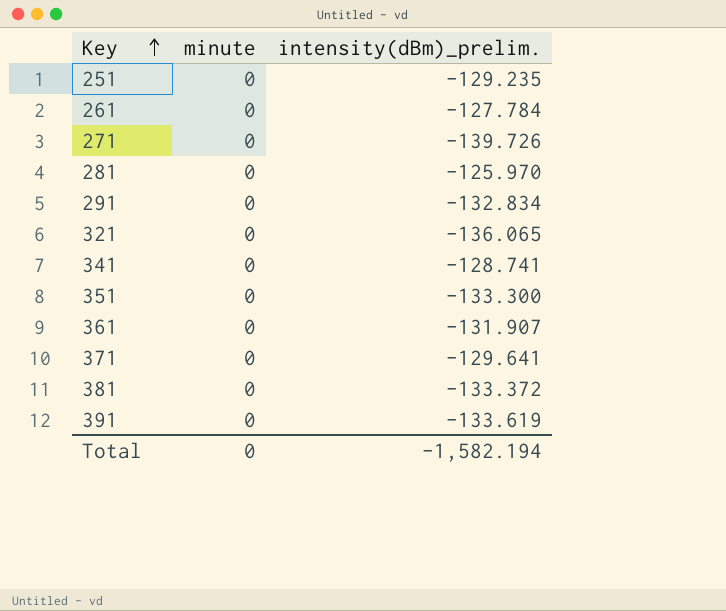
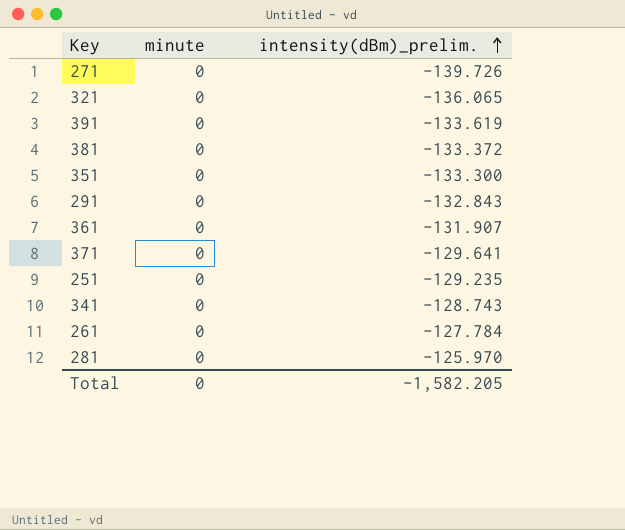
row order: Key ascending -> intensity(dBm)_prelim. ascending
291 | intensity(dBm)_prelim.: -132.834 -> -132.843
341 | intensity(dBm)_prelim.: -128.741 -> -128.743
Total | intensity(dBm)_prelim.: -1,582.194 -> -1,582.205

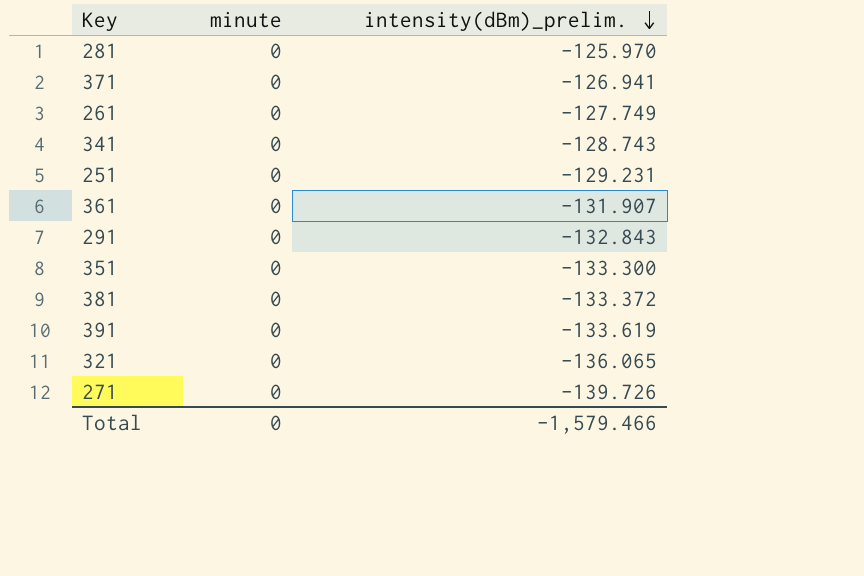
row order: intensity(dBm)_prelim. ascending -> intensity(dBm)_prelim. descending
371 | intensity(dBm)_prelim.: -129.641 -> -126.941
261 | intensity(dBm)_prelim.: -127.784 -> -127.749
251 | intensity(dBm)_prelim.: -129.235 -> -129.231
Total | intensity(dBm)_prelim.: -1,582.205 -> -1,579.466

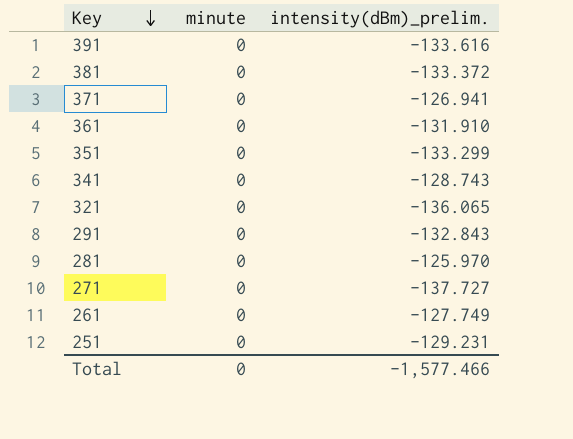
row order: intensity(dBm)_prelim. descending -> Key descending
391 | intensity(dBm)_prelim.: -133.619 -> -133.616
361 | intensity(dBm)_prelim.: -131.907 -> -131.910
351 | intensity(dBm)_prelim.: -133.300 -> -133.299
271 | intensity(dBm)_prelim.: -139.726 -> -137.727
Total | intensity(dBm)_prelim.: -1,579.466 -> -1,577.466

